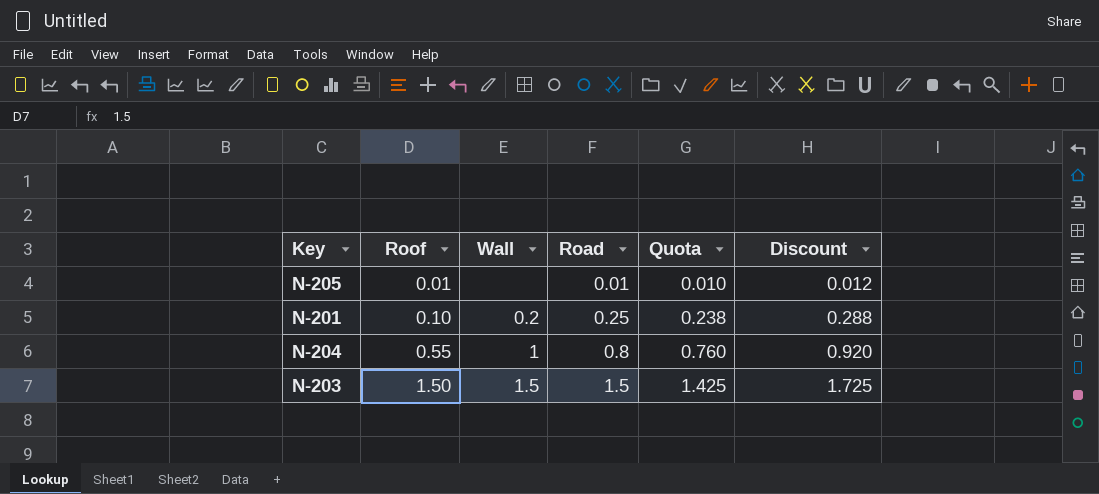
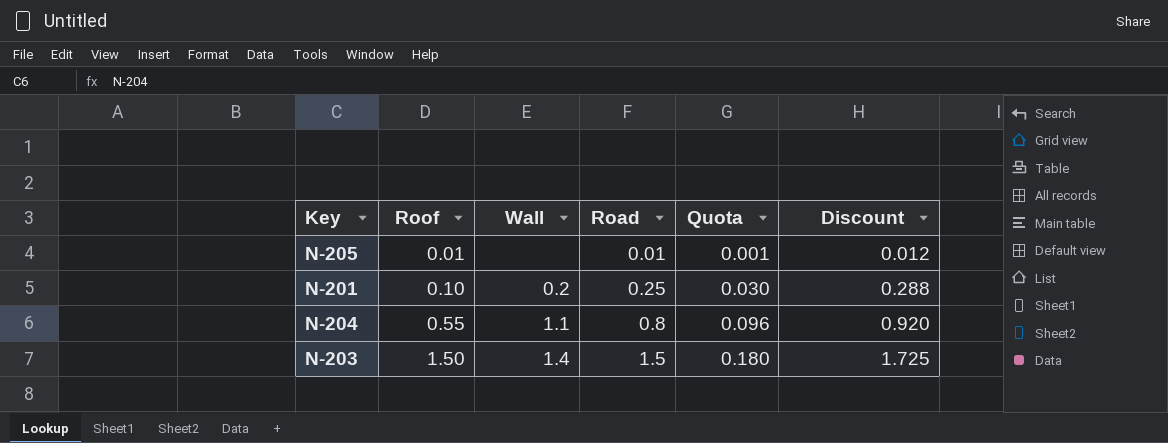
column Quota | formula: [Road] * 0.95 -> [Road] * 0.12
N-204 | Wall: 1 -> 1.1
N-203 | Wall: 1.5 -> 1.4

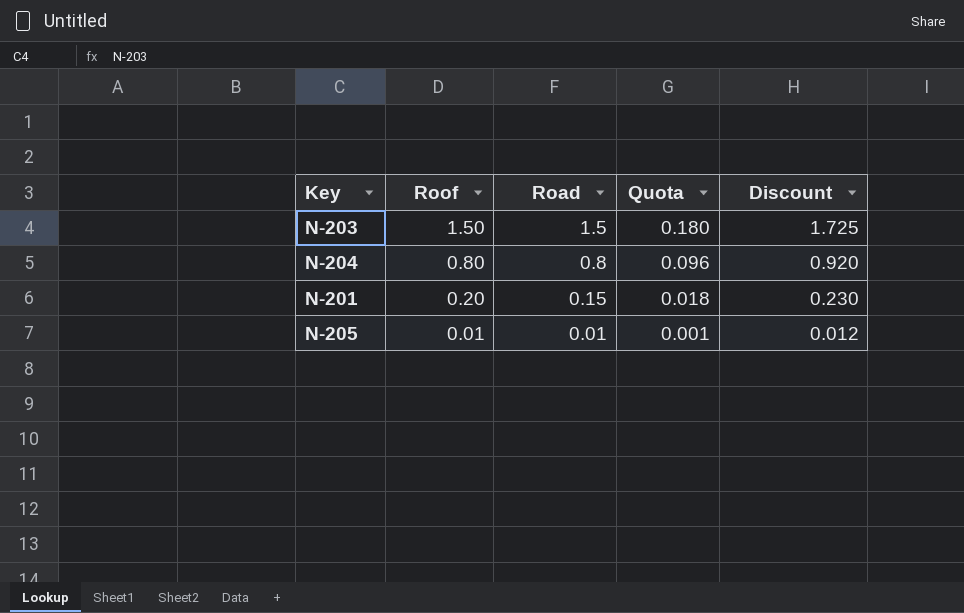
row order: Roof ascending -> Roof descending
column Wall | position: 3 -> none
column Discount | formula: [Road] * 1.15 -> [Roof] * 1.15
N-204 | Roof: 0.55 -> 0.80
N-201 | Roof: 0.10 -> 0.20
N-201 | Road: 0.25 -> 0.15
N-201 | Quota: 0.030 -> 0.018

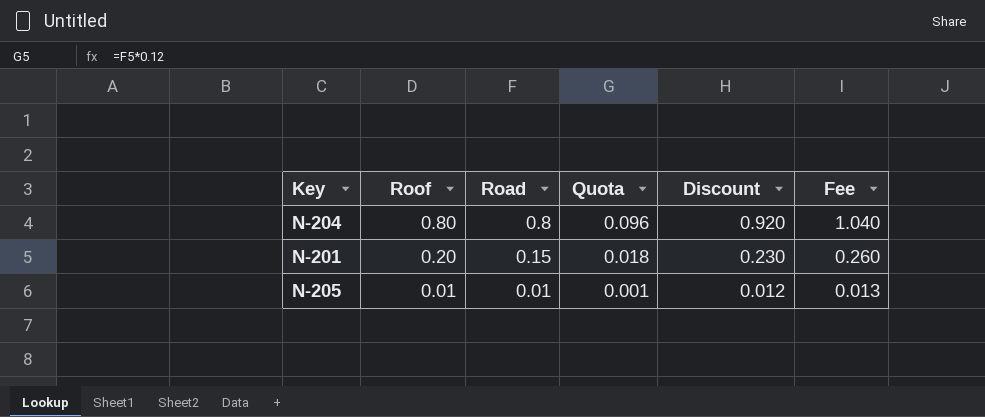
column Fee | formula: none -> [Roof] * 1.3
row N-203: 1.50 | 1.5 | 0.180 | 1.725 -> none

